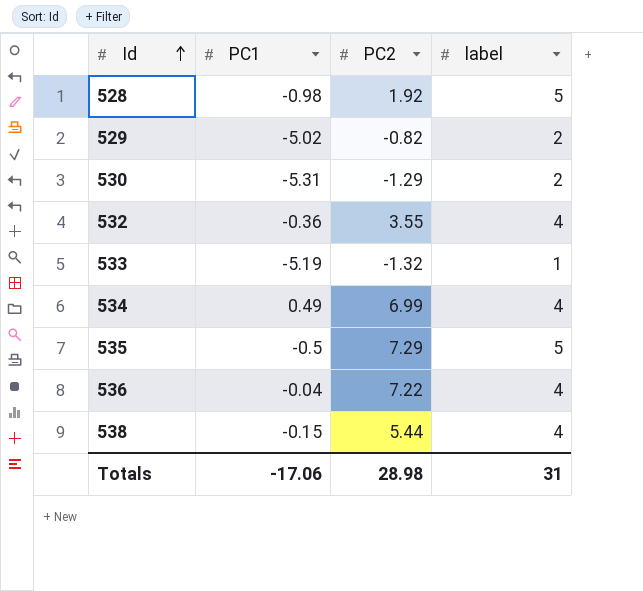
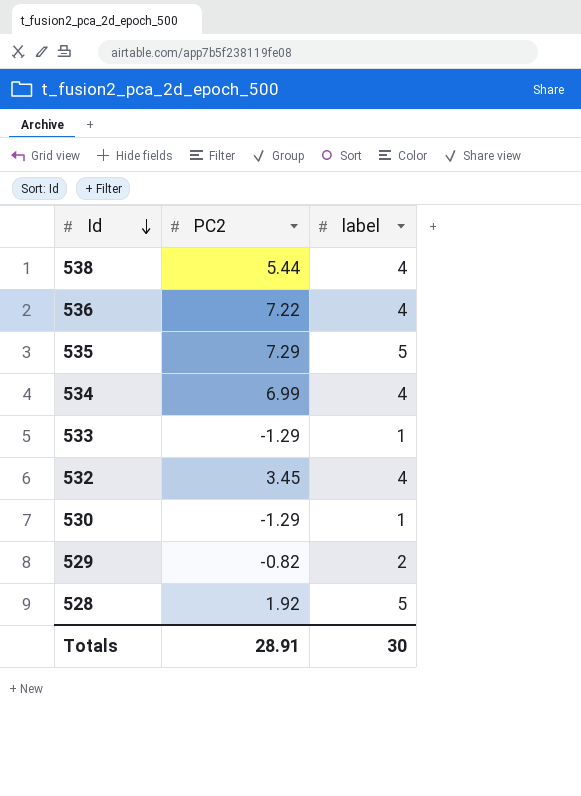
row order: Id ascending -> Id descending
column PC1 | position: 2 -> none
533 | PC2: -1.32 -> -1.29
532 | PC2: 3.55 -> 3.45
530 | label: 2 -> 1
Totals | PC2: 28.98 -> 28.91
Totals | label: 31 -> 30

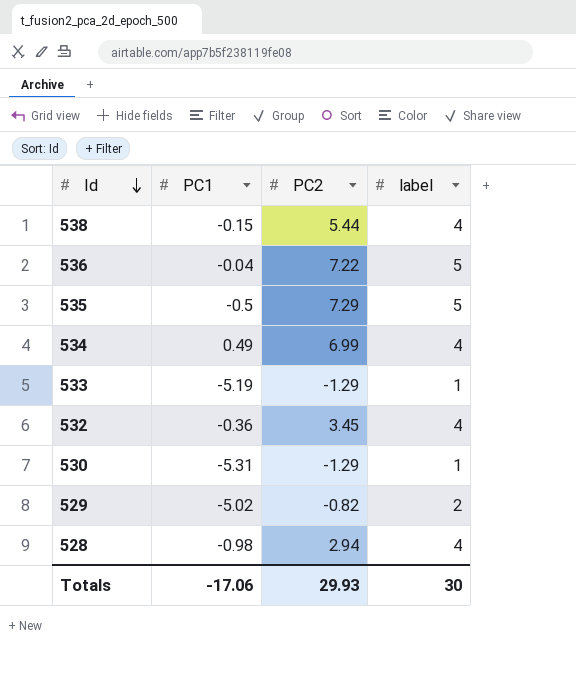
column PC1 | position: none -> 2
536 | label: 4 -> 5
528 | PC2: 1.92 -> 2.94
528 | label: 5 -> 4
Totals | PC2: 28.91 -> 29.93

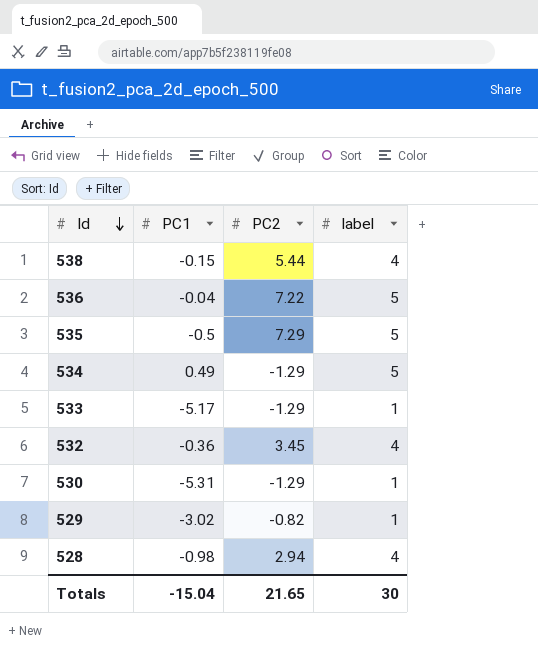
534 | PC2: 6.99 -> -1.29
534 | label: 4 -> 5
533 | PC1: -5.19 -> -5.17
529 | PC1: -5.02 -> -3.02
529 | label: 2 -> 1
Totals | PC1: -17.06 -> -15.04
Totals | PC2: 29.93 -> 21.65

